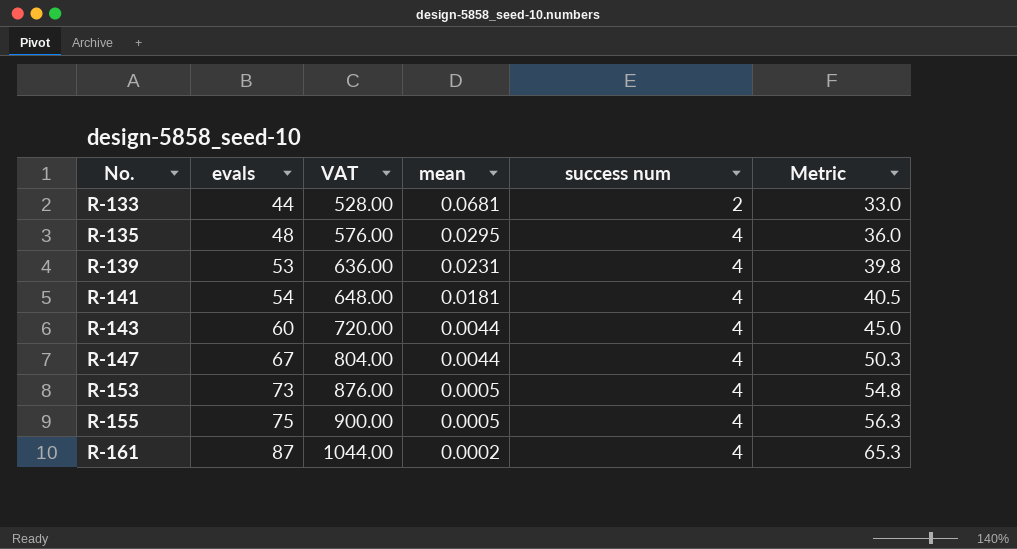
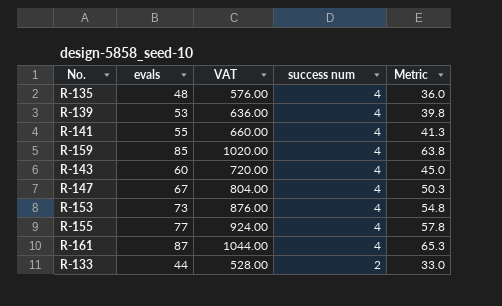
row order: No. ascending -> success num descending
column mean | position: 4 -> none
R-141 | evals: 54 -> 55
R-141 | VAT: 648.00 -> 660.00
R-141 | Metric: 40.5 -> 41.3
row R-159: none -> 85 | 1020.00 | 4 | 63.8
R-155 | evals: 75 -> 77
R-155 | VAT: 900.00 -> 924.00
R-155 | Metric: 56.3 -> 57.8

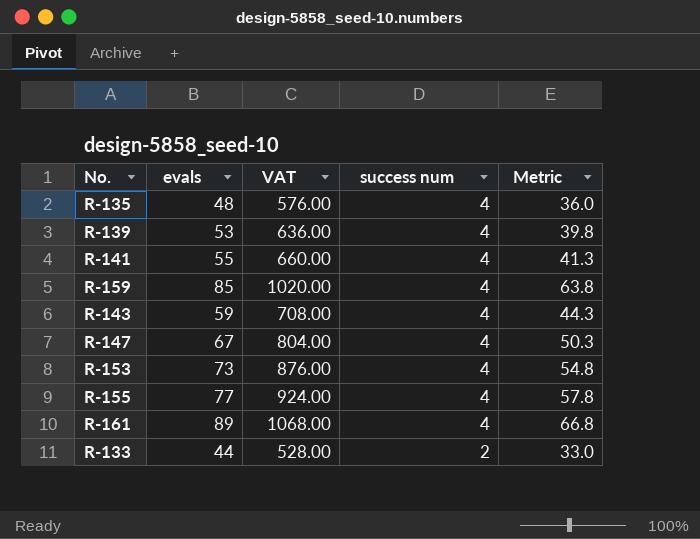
R-143 | evals: 60 -> 59
R-143 | VAT: 720.00 -> 708.00
R-143 | Metric: 45.0 -> 44.3
R-161 | evals: 87 -> 89
R-161 | VAT: 1044.00 -> 1068.00
R-161 | Metric: 65.3 -> 66.8

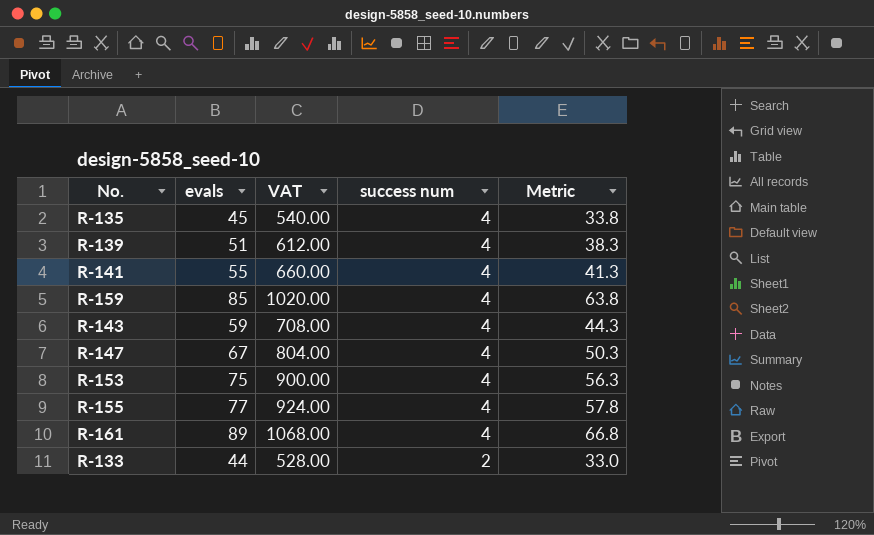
R-135 | evals: 48 -> 45
R-135 | VAT: 576.00 -> 540.00
R-135 | Metric: 36.0 -> 33.8
R-139 | evals: 53 -> 51
R-139 | VAT: 636.00 -> 612.00
R-139 | Metric: 39.8 -> 38.3
R-153 | evals: 73 -> 75
R-153 | VAT: 876.00 -> 900.00
R-153 | Metric: 54.8 -> 56.3

